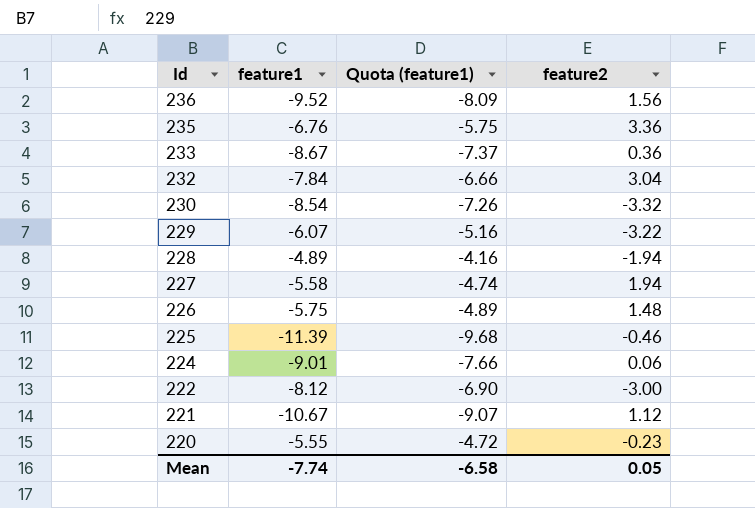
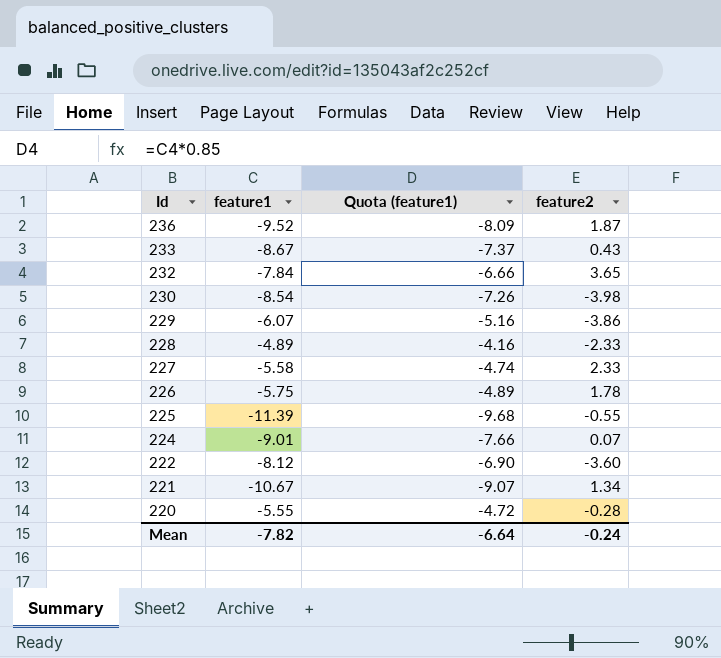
row 235: -6.76 | -5.75 | 3.36 -> none
236 | feature2: 1.56 -> 1.87
233 | feature2: 0.36 -> 0.43
232 | feature2: 3.04 -> 3.65
230 | feature2: -3.32 -> -3.98
229 | feature2: -3.22 -> -3.86
228 | feature2: -1.94 -> -2.33
227 | feature2: 1.94 -> 2.33
226 | feature2: 1.48 -> 1.78
225 | feature2: -0.46 -> -0.55
224 | feature2: 0.06 -> 0.07
222 | feature2: -3.00 -> -3.60
221 | feature2: 1.12 -> 1.34
220 | feature2: -0.23 -> -0.28
Mean | feature1: -7.74 -> -7.82
Mean | Quota (feature1): -6.58 -> -6.64
Mean | feature2: 0.05 -> -0.24

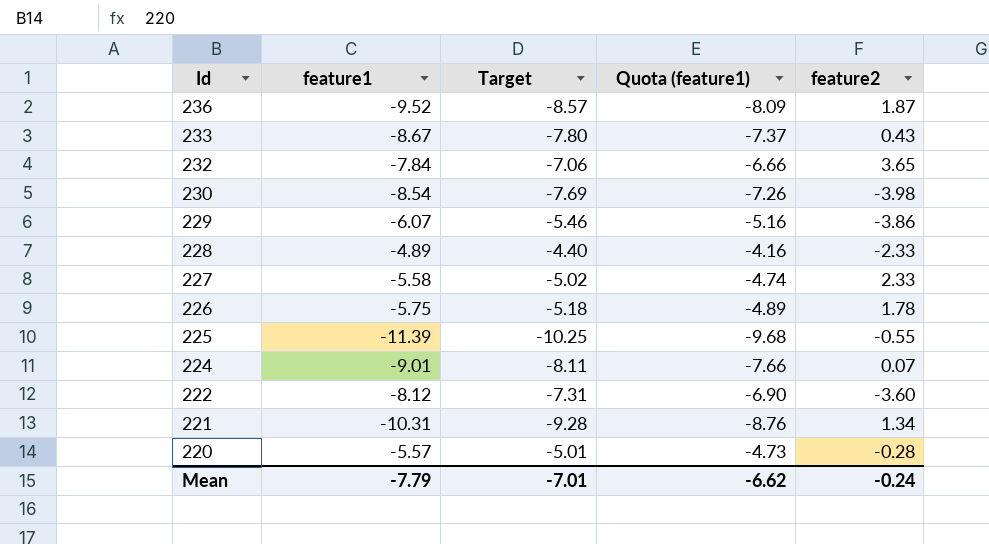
column Target | formula: none -> [feature1] * 0.9
221 | feature1: -10.67 -> -10.31
221 | Quota (feature1): -9.07 -> -8.76
220 | feature1: -5.55 -> -5.57
220 | Quota (feature1): -4.72 -> -4.73
Mean | feature1: -7.82 -> -7.79
Mean | Quota (feature1): -6.64 -> -6.62

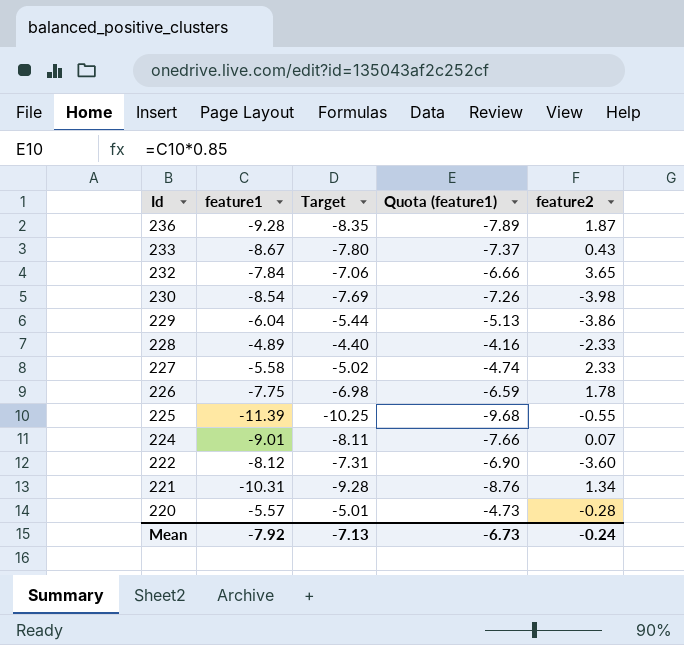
236 | feature1: -9.52 -> -9.28
236 | Target: -8.57 -> -8.35
236 | Quota (feature1): -8.09 -> -7.89
229 | feature1: -6.07 -> -6.04
229 | Target: -5.46 -> -5.44
229 | Quota (feature1): -5.16 -> -5.13
226 | feature1: -5.75 -> -7.75
226 | Target: -5.18 -> -6.98
226 | Quota (feature1): -4.89 -> -6.59
Mean | feature1: -7.79 -> -7.92
Mean | Target: -7.01 -> -7.13
Mean | Quota (feature1): -6.62 -> -6.73

